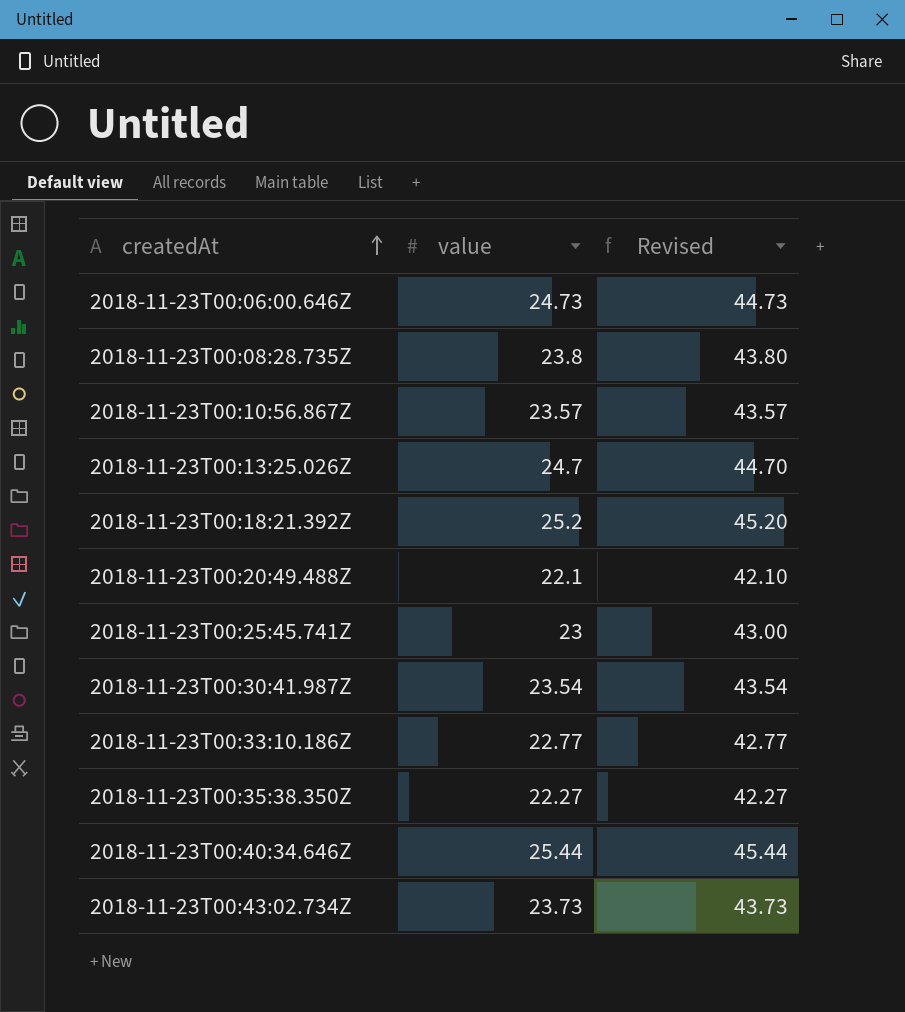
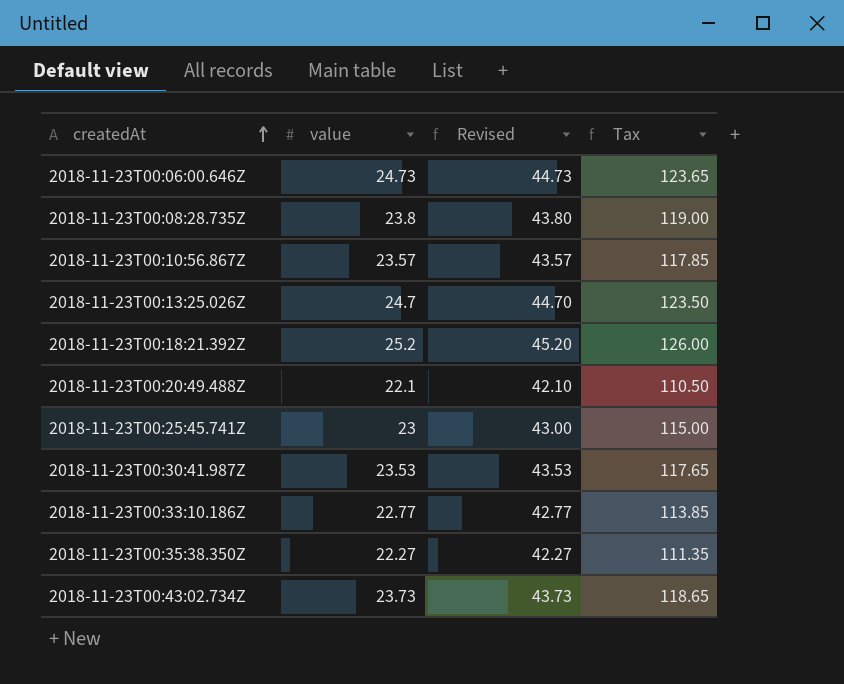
column Tax | formula: none -> [value] * 5
row 2018-11-23T00:40:34.646Z: 25.44 | 45.44 -> none
2018-11-23T00:30:41.987Z | value: 23.54 -> 23.53
2018-11-23T00:30:41.987Z | Revised: 43.54 -> 43.53

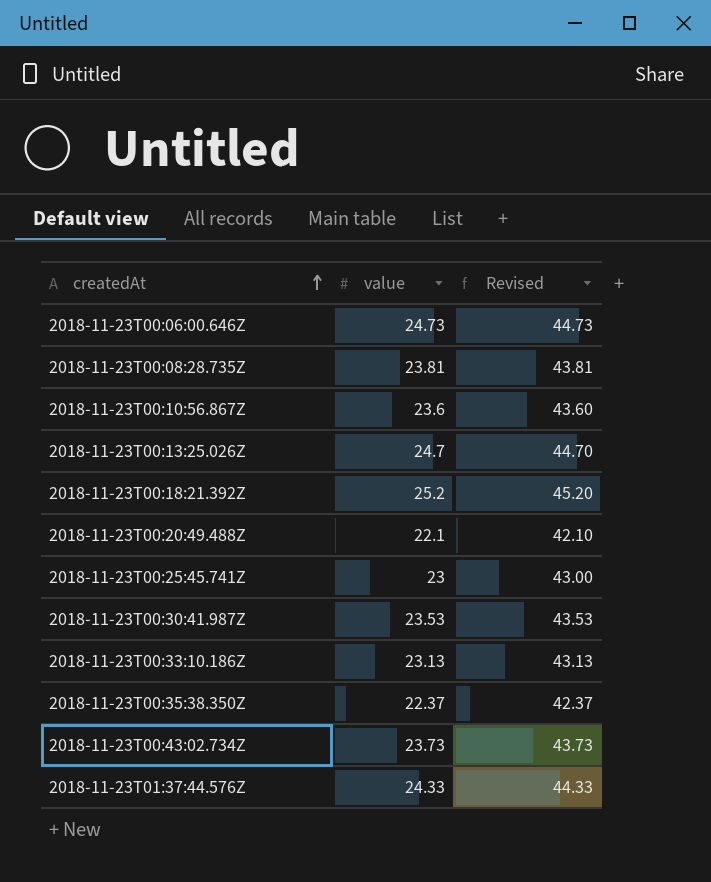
column Tax | formula: [value] * 5 -> none
2018-11-23T00:08:28.735Z | value: 23.8 -> 23.81
2018-11-23T00:08:28.735Z | Revised: 43.80 -> 43.81
2018-11-23T00:10:56.867Z | value: 23.57 -> 23.6
2018-11-23T00:10:56.867Z | Revised: 43.57 -> 43.60
2018-11-23T00:33:10.186Z | value: 22.77 -> 23.13
2018-11-23T00:33:10.186Z | Revised: 42.77 -> 43.13
2018-11-23T00:35:38.350Z | value: 22.27 -> 22.37
2018-11-23T00:35:38.350Z | Revised: 42.27 -> 42.37
row 2018-11-23T01:37:44.576Z: none -> 24.33 | 44.33

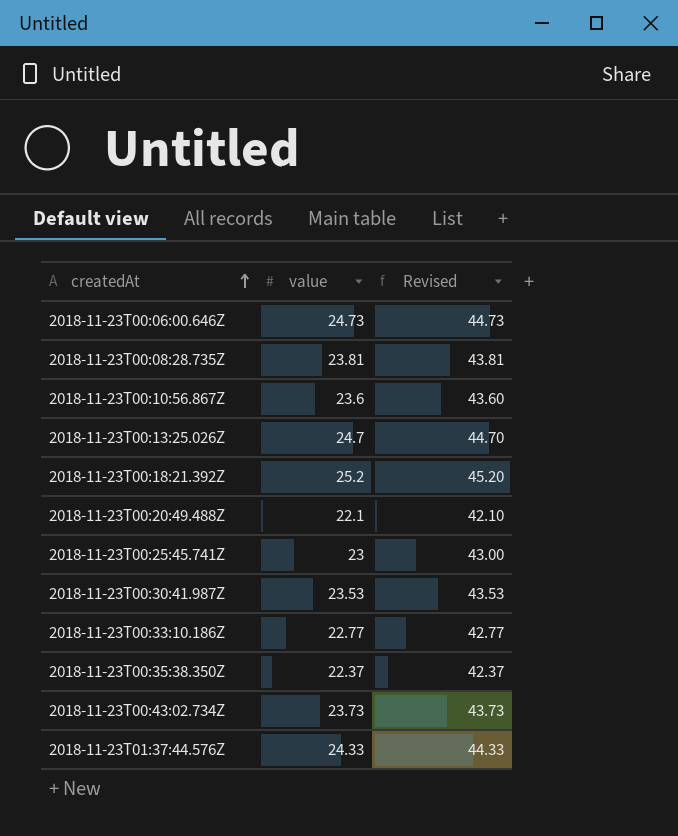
2018-11-23T00:33:10.186Z | value: 23.13 -> 22.77
2018-11-23T00:33:10.186Z | Revised: 43.13 -> 42.77

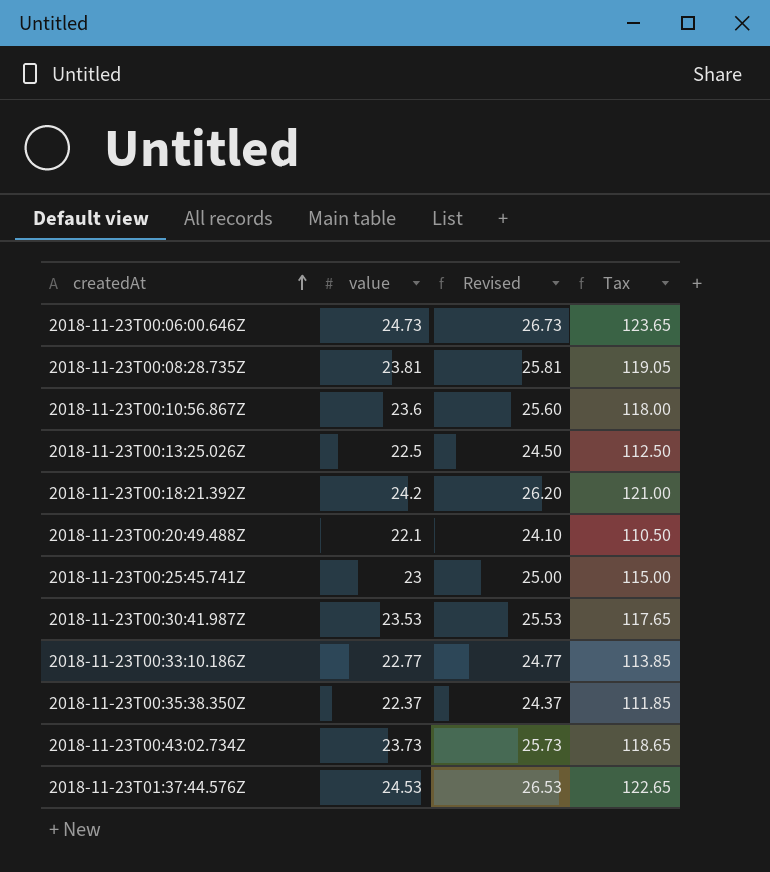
column Revised | formula: [value] + 20 -> [value] + 2
column Tax | formula: none -> [value] * 5
2018-11-23T00:13:25.026Z | value: 24.7 -> 22.5
2018-11-23T00:18:21.392Z | value: 25.2 -> 24.2
2018-11-23T01:37:44.576Z | value: 24.33 -> 24.53

